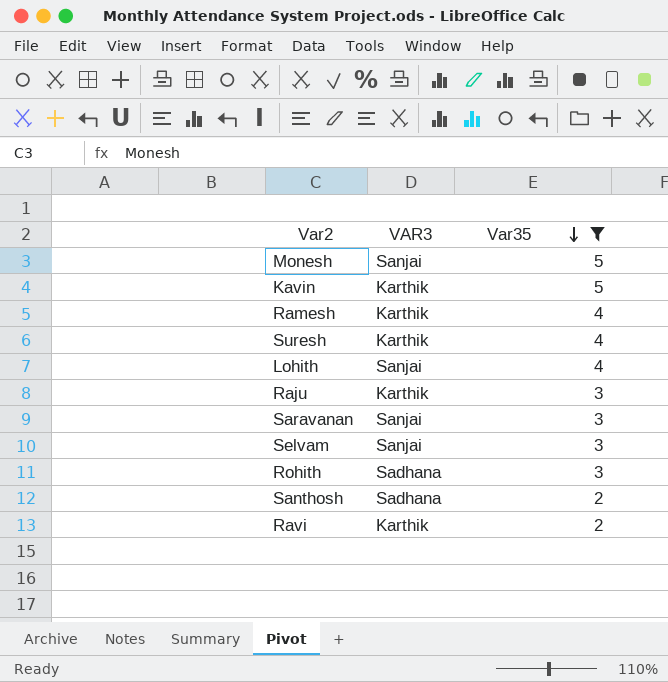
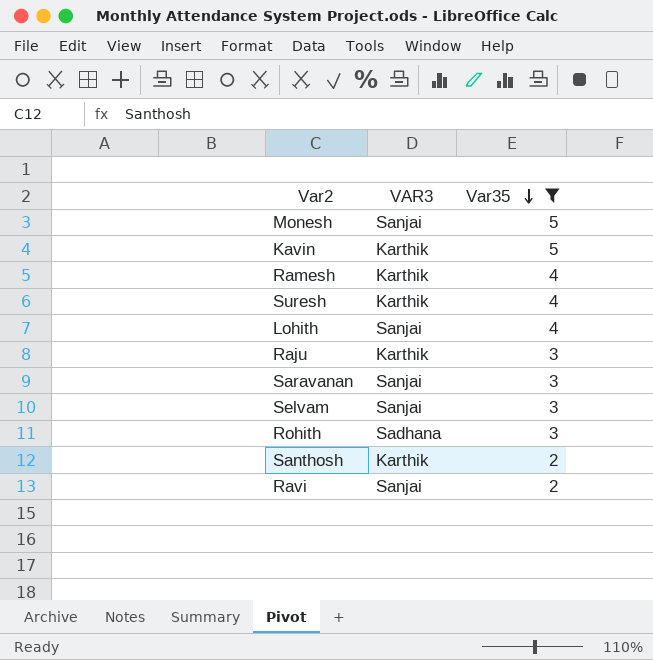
Santhosh | VAR3: Sadhana -> Karthik
Ravi | VAR3: Karthik -> Sanjai

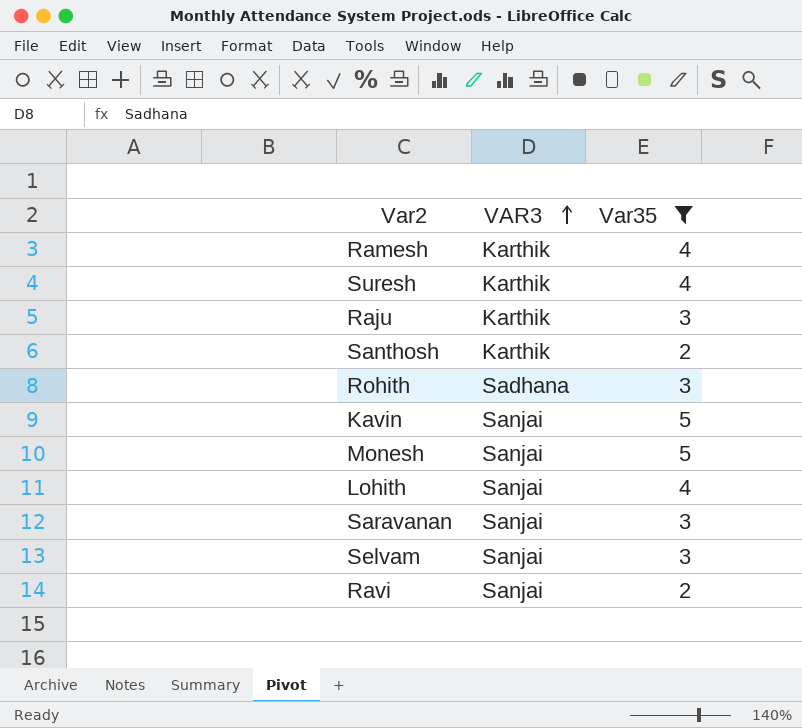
row order: Var35 descending -> VAR3 ascending
Kavin | VAR3: Karthik -> Sanjai

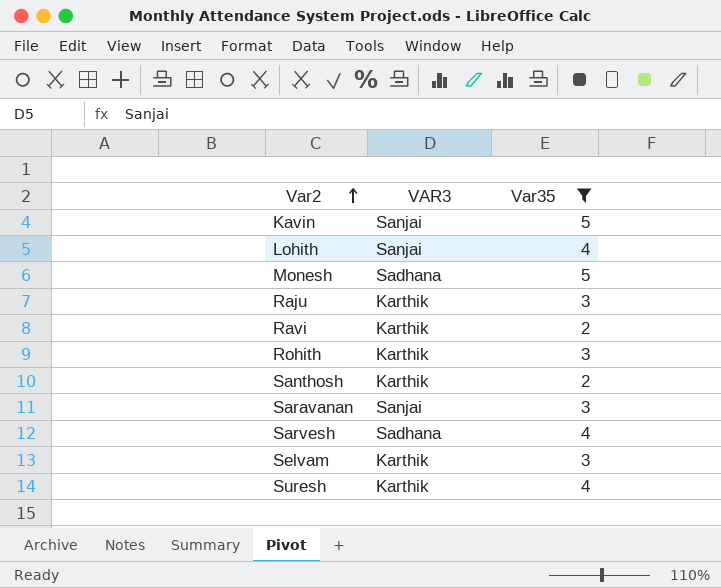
row order: VAR3 ascending -> Var2 ascending
row Ramesh: Karthik | 4 -> none
Monesh | VAR3: Sanjai -> Sadhana
Ravi | VAR3: Sanjai -> Karthik
Rohith | VAR3: Sadhana -> Karthik
row Sarvesh: none -> Sadhana | 4
Selvam | VAR3: Sanjai -> Karthik

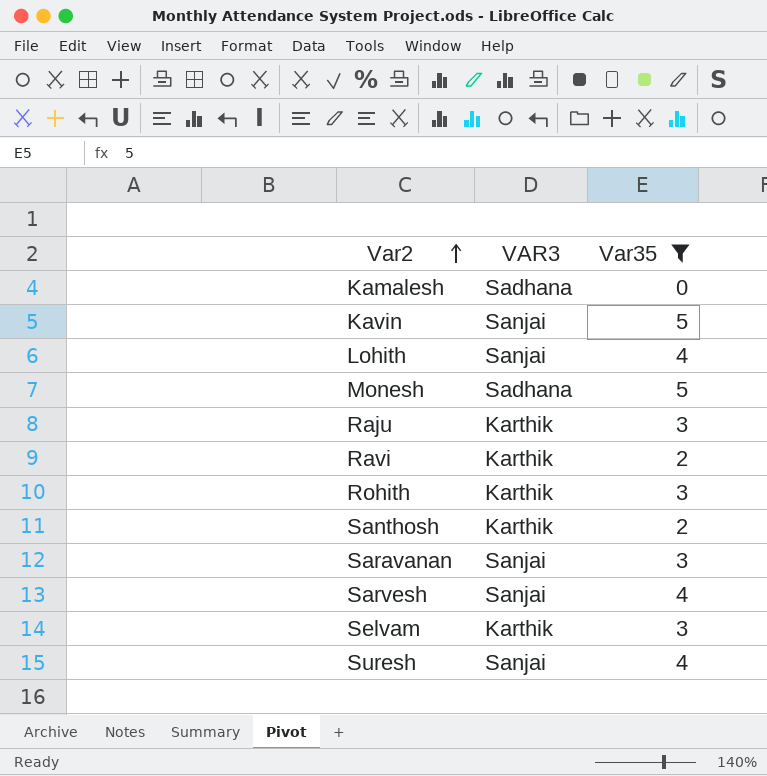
row Kamalesh: none -> Sadhana | 0
Sarvesh | VAR3: Sadhana -> Sanjai
Suresh | VAR3: Karthik -> Sanjai

